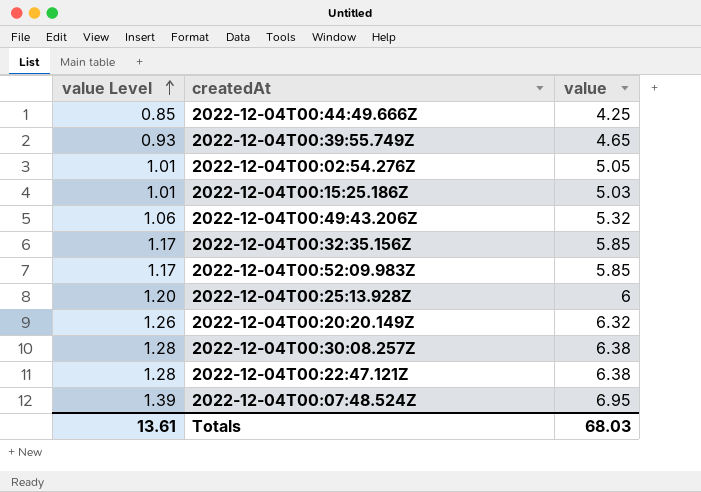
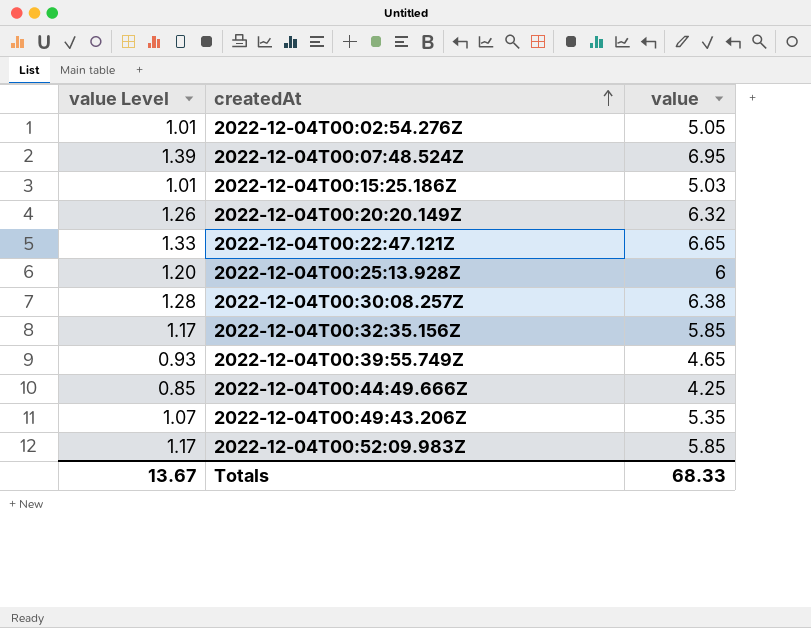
row order: value Level ascending -> createdAt ascending
2022-12-04T00:22:47.121Z | value Level: 1.28 -> 1.33
2022-12-04T00:22:47.121Z | value: 6.38 -> 6.65
2022-12-04T00:49:43.206Z | value Level: 1.06 -> 1.07
2022-12-04T00:49:43.206Z | value: 5.32 -> 5.35
Totals | value Level: 13.61 -> 13.67
Totals | value: 68.03 -> 68.33

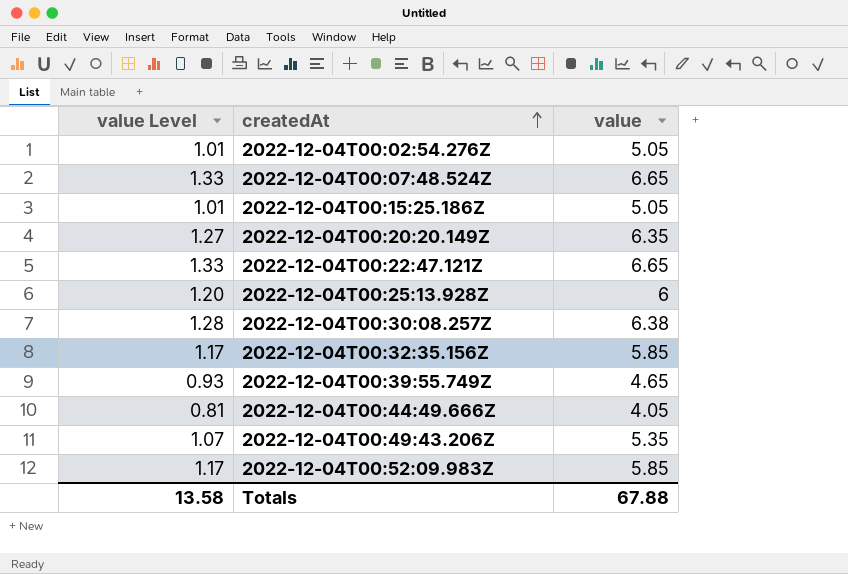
2022-12-04T00:07:48.524Z | value Level: 1.39 -> 1.33
2022-12-04T00:07:48.524Z | value: 6.95 -> 6.65
2022-12-04T00:15:25.186Z | value: 5.03 -> 5.05
2022-12-04T00:20:20.149Z | value Level: 1.26 -> 1.27
2022-12-04T00:20:20.149Z | value: 6.32 -> 6.35
2022-12-04T00:44:49.666Z | value Level: 0.85 -> 0.81
2022-12-04T00:44:49.666Z | value: 4.25 -> 4.05
Totals | value Level: 13.67 -> 13.58
Totals | value: 68.33 -> 67.88

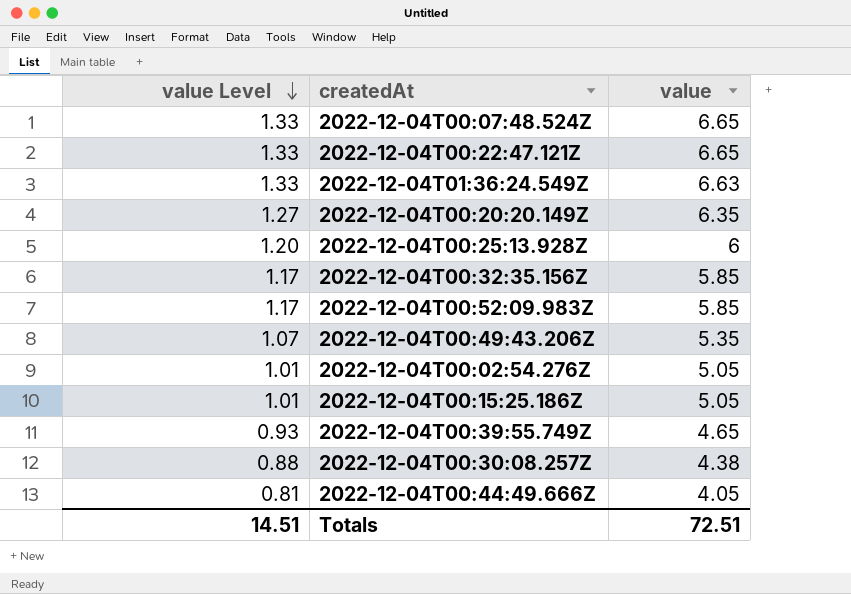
row order: createdAt ascending -> value Level descending
row 2022-12-04T01:36:24.549Z: none -> 1.33 | 6.63
2022-12-04T00:30:08.257Z | value Level: 1.28 -> 0.88
2022-12-04T00:30:08.257Z | value: 6.38 -> 4.38
Totals | value Level: 13.58 -> 14.51
Totals | value: 67.88 -> 72.51

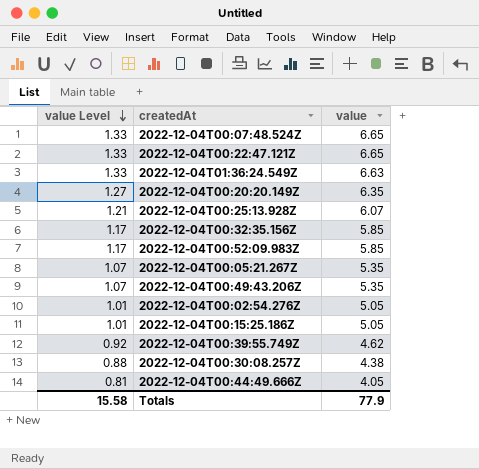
2022-12-04T00:25:13.928Z | value Level: 1.20 -> 1.21
2022-12-04T00:25:13.928Z | value: 6 -> 6.07
row 2022-12-04T00:05:21.267Z: none -> 1.07 | 5.35
2022-12-04T00:39:55.749Z | value Level: 0.93 -> 0.92
2022-12-04T00:39:55.749Z | value: 4.65 -> 4.62
Totals | value Level: 14.51 -> 15.58
Totals | value: 72.51 -> 77.9

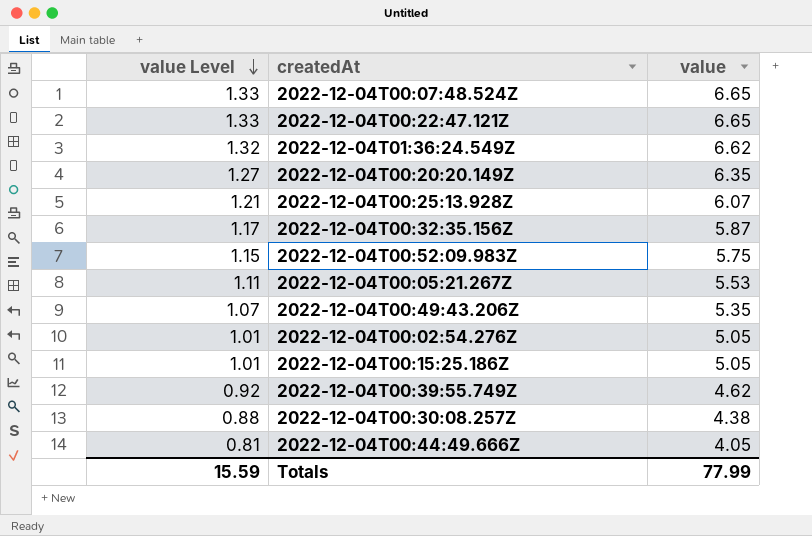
2022-12-04T01:36:24.549Z | value Level: 1.33 -> 1.32
2022-12-04T01:36:24.549Z | value: 6.63 -> 6.62
2022-12-04T00:32:35.156Z | value: 5.85 -> 5.87
2022-12-04T00:52:09.983Z | value Level: 1.17 -> 1.15
2022-12-04T00:52:09.983Z | value: 5.85 -> 5.75
2022-12-04T00:05:21.267Z | value Level: 1.07 -> 1.11
2022-12-04T00:05:21.267Z | value: 5.35 -> 5.53
Totals | value Level: 15.58 -> 15.59
Totals | value: 77.9 -> 77.99

